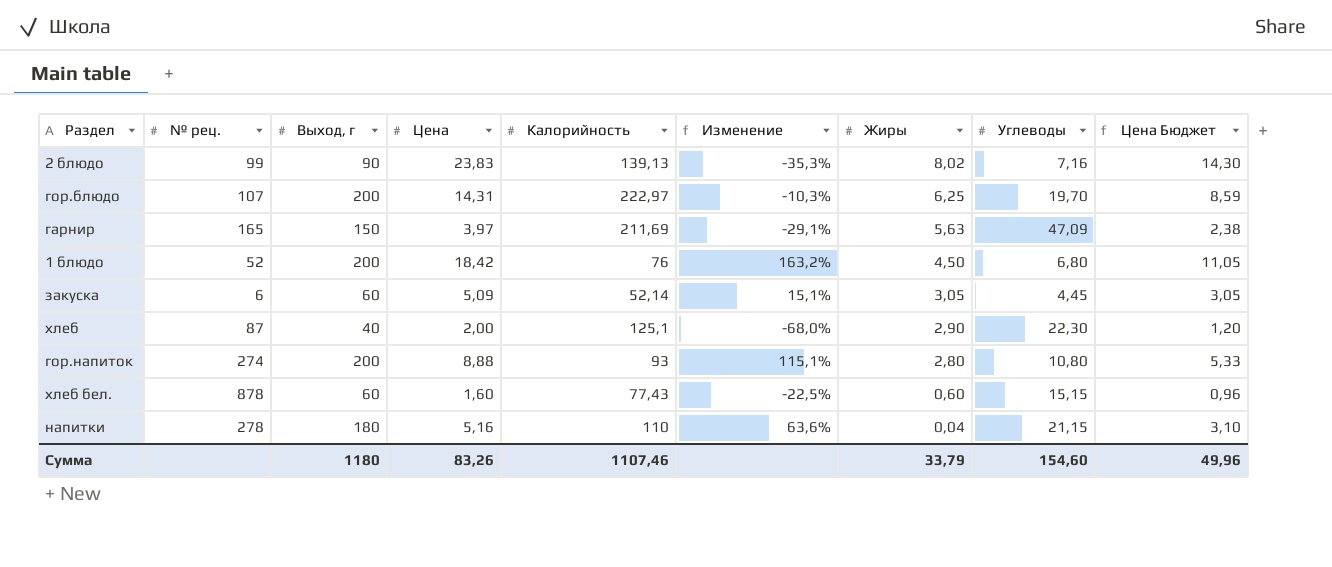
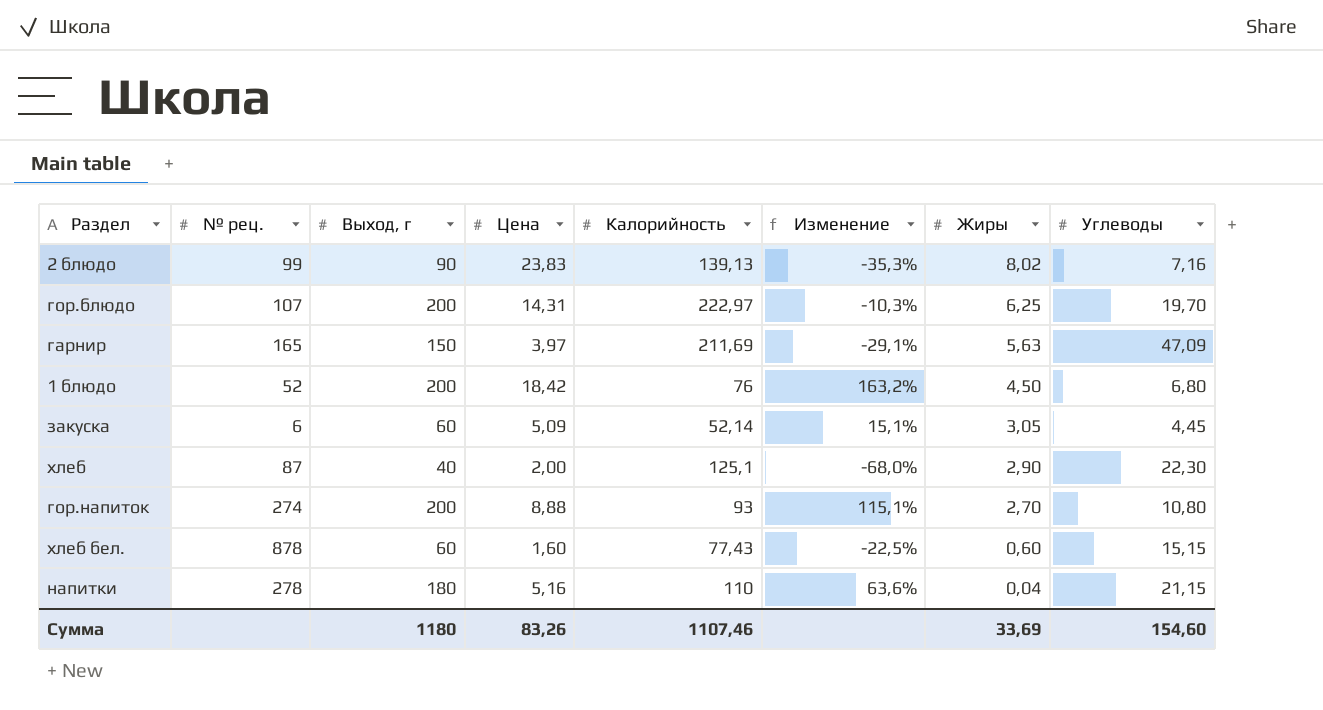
column Цена Бюджет | formula: [Цена] * 0,6 -> none
гор.напиток | Жиры: 2,80 -> 2,70
Сумма | Жиры: 33,79 -> 33,69

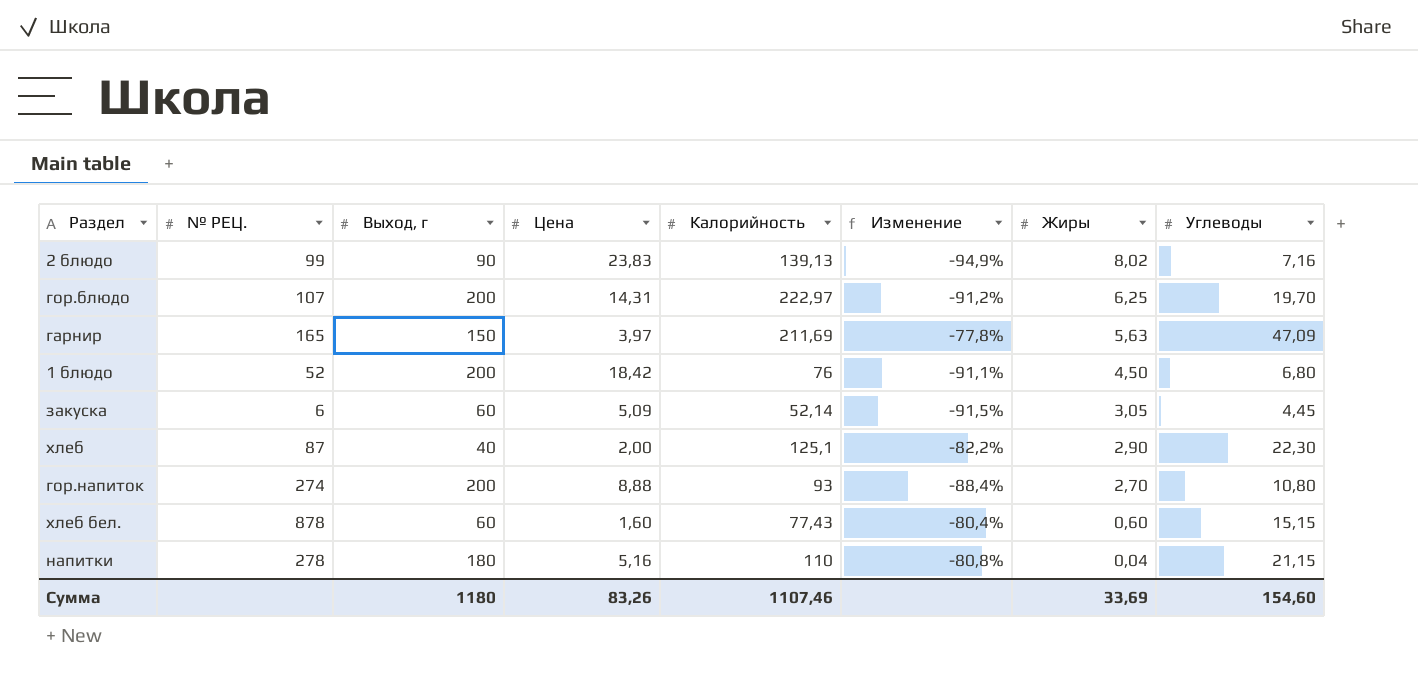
column name: № рец. -> № РЕЦ.
column Изменение | formula: ([Выход, г] - [Калорийность]) / [Калорийность] -> ([Углеводы] - [Калорийность]) / [Калорийность]

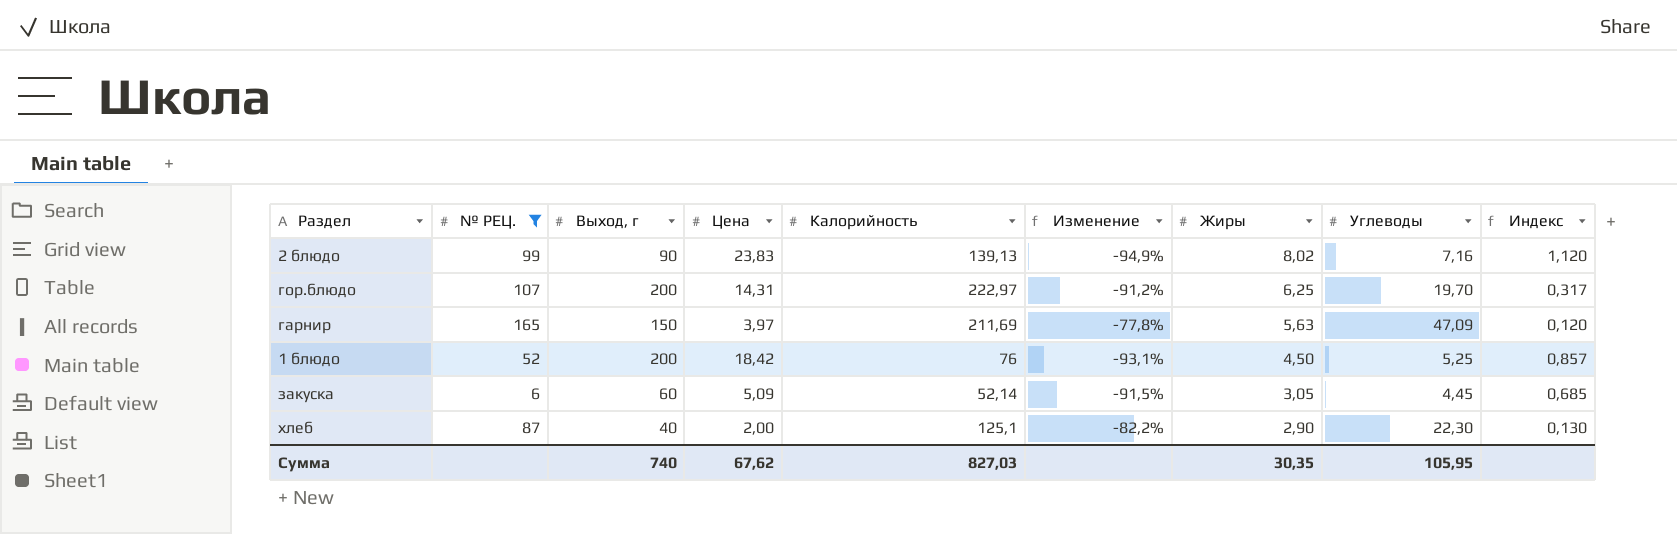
filter: none -> № РЕЦ. <= 165
column Индекс | formula: none -> [Жиры] / [Углеводы]
1 блюдо | Изменение: -91,1% -> -93,1%
1 блюдо | Углеводы: 6,80 -> 5,25
Сумма | Выход, г: 1180 -> 740
Сумма | Цена: 83,26 -> 67,62
Сумма | Калорийность: 1107,46 -> 827,03
Сумма | Жиры: 33,69 -> 30,35
Сумма | Углеводы: 154,60 -> 105,95

